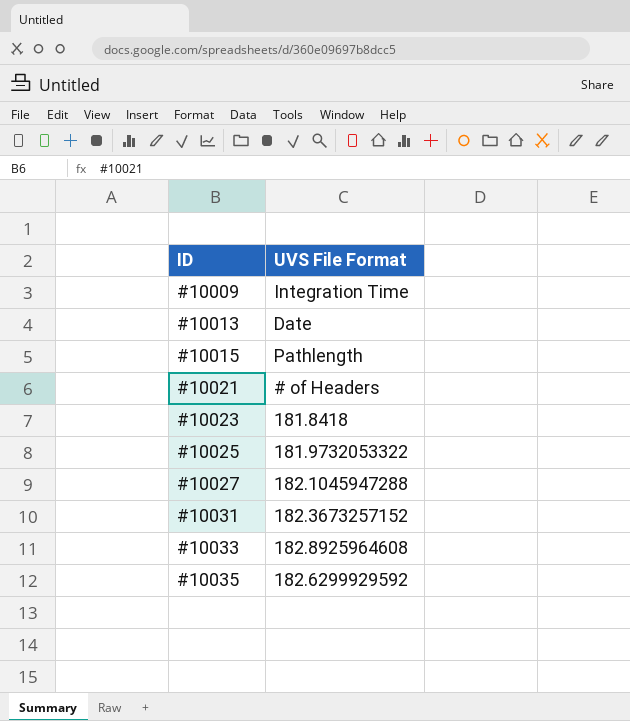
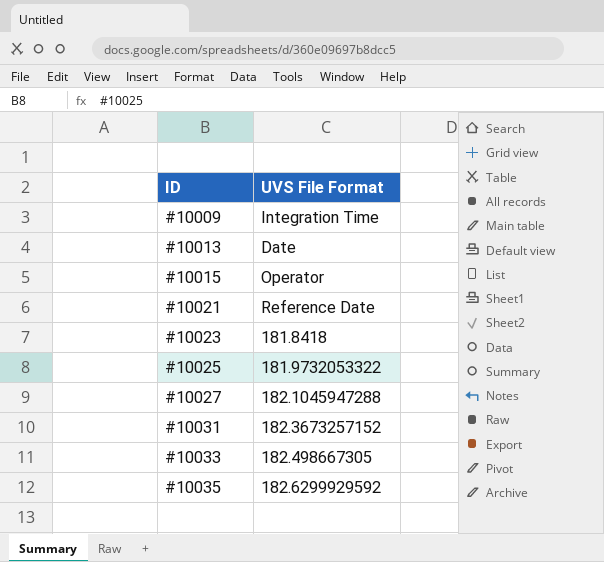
#10015 | UVS File Format: Pathlength -> Operator
#10021 | UVS File Format: # of Headers -> Reference Date
#10033 | UVS File Format: 182.8925964608 -> 182.498667305

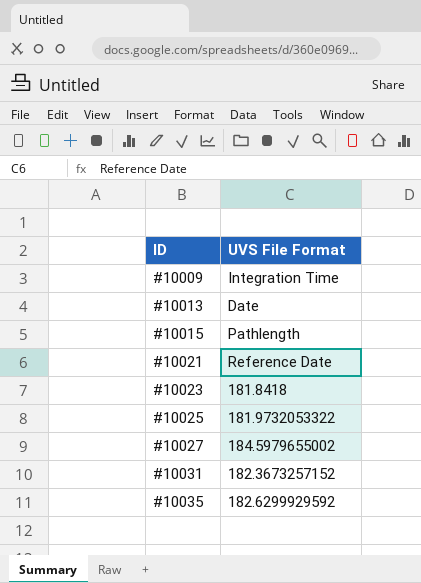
row #10033: 182.498667305 -> none
#10015 | UVS File Format: Operator -> Pathlength
#10027 | UVS File Format: 182.1045947288 -> 184.5979655002

